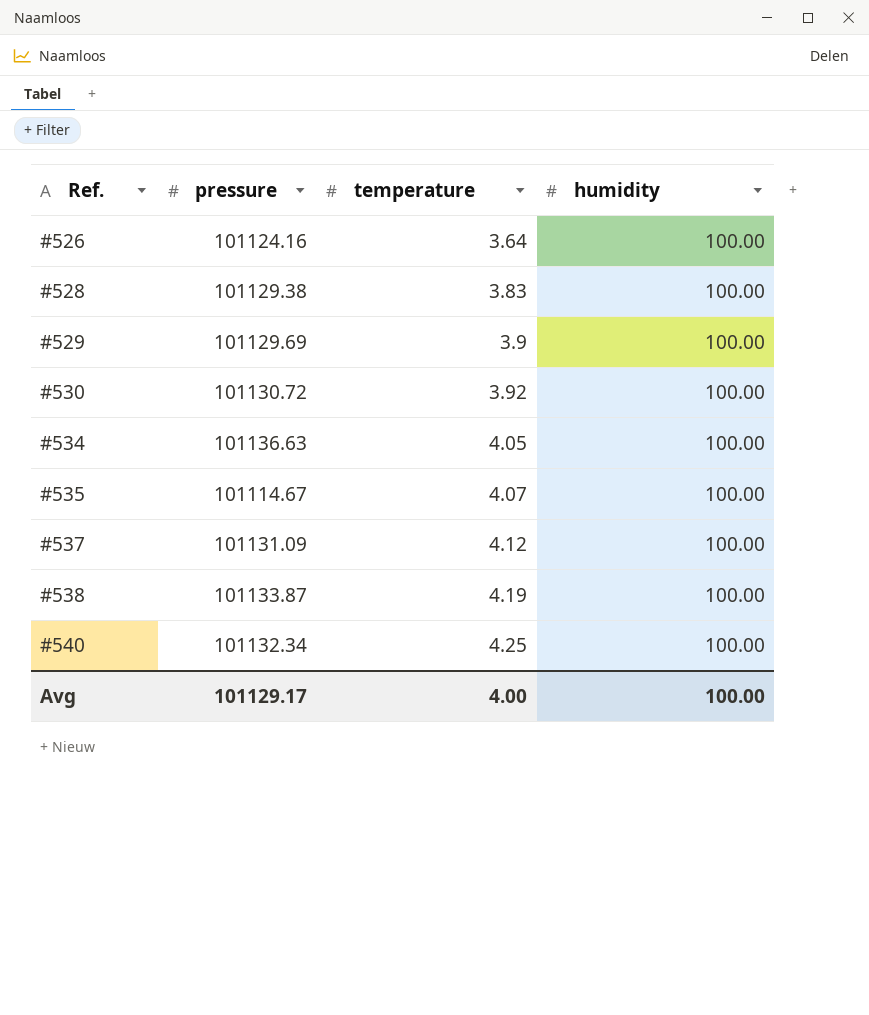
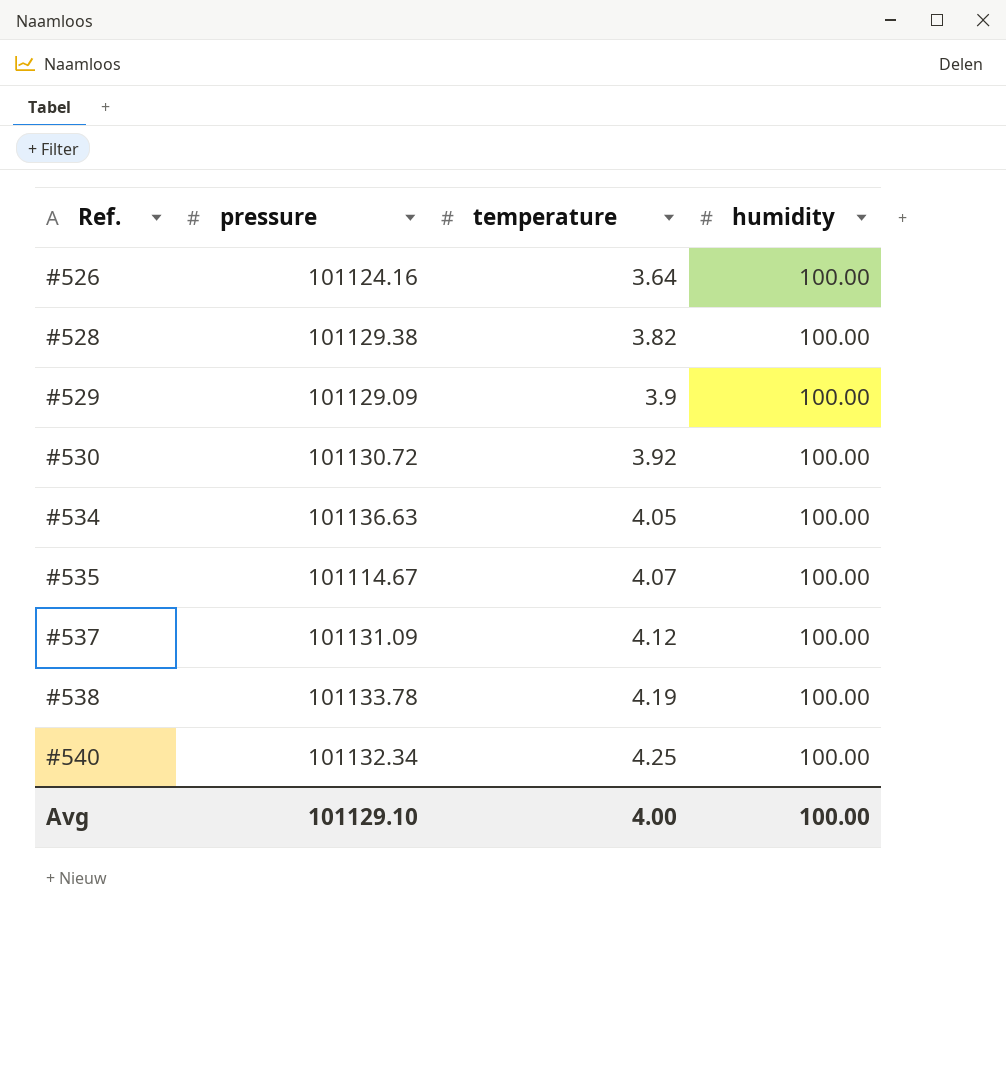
#528 | temperature: 3.83 -> 3.82
#529 | pressure: 101129.69 -> 101129.09
#538 | pressure: 101133.87 -> 101133.78
Avg | pressure: 101129.17 -> 101129.10

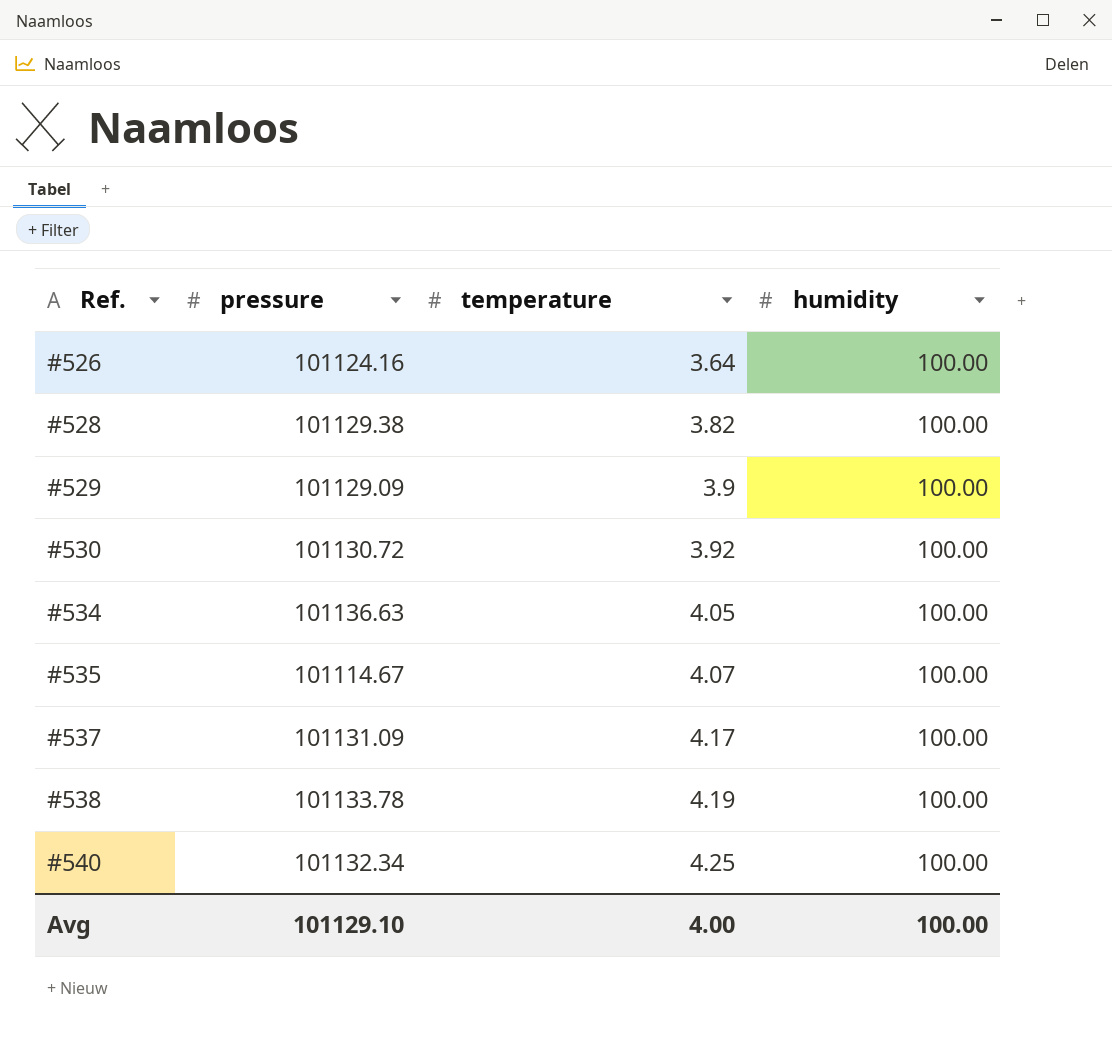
#537 | temperature: 4.12 -> 4.17

